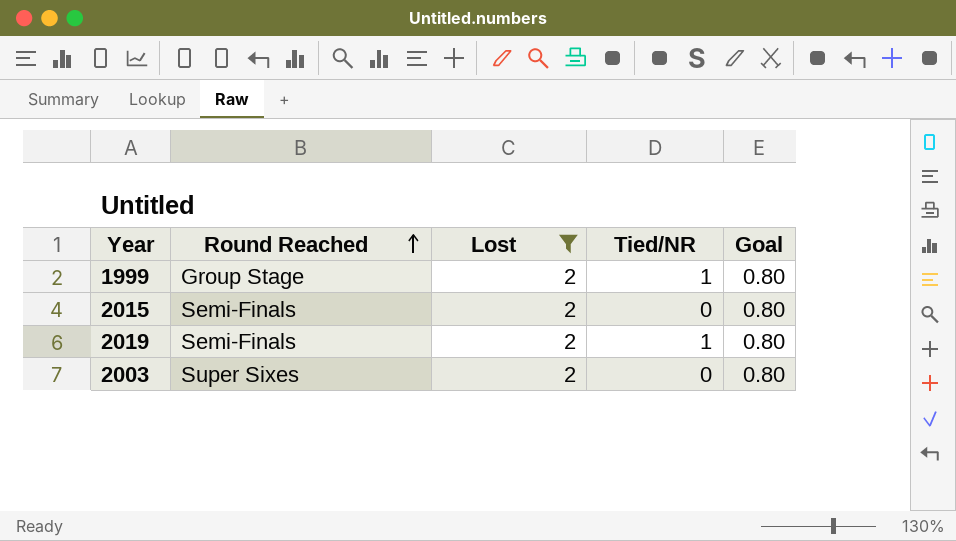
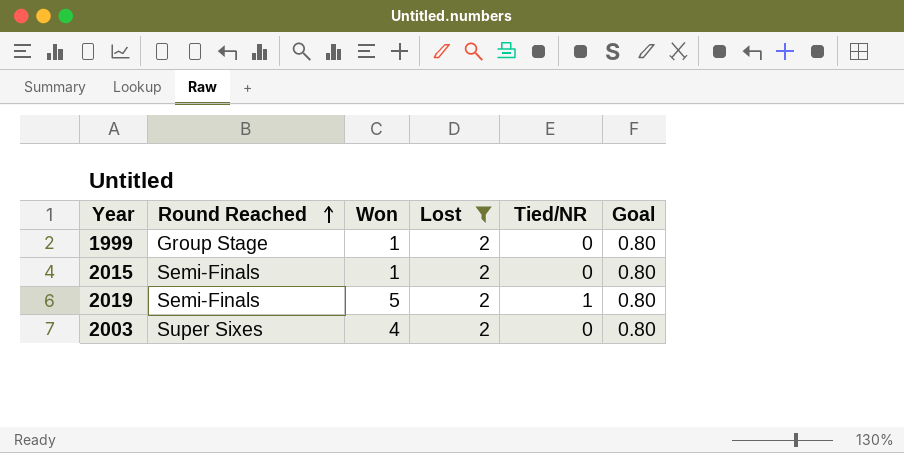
column Won | position: none -> 3
1999 | Tied/NR: 1 -> 0

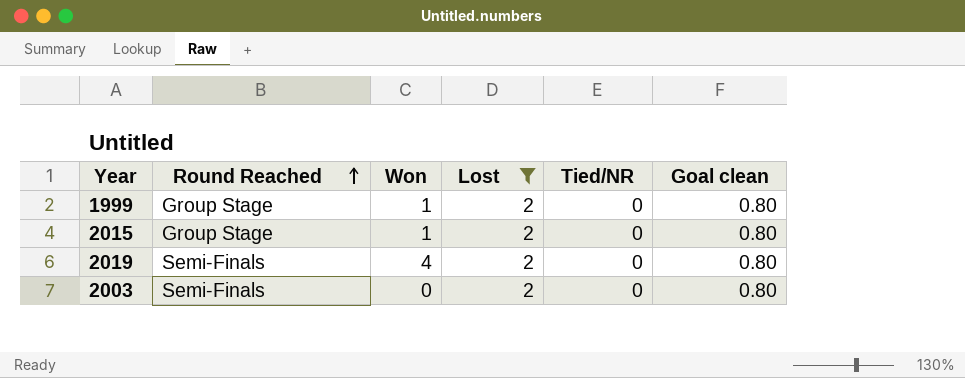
column name: Goal -> Goal clean
2015 | Round Reached: Semi-Finals -> Group Stage
2019 | Won: 5 -> 4
2019 | Tied/NR: 1 -> 0
2003 | Round Reached: Super Sixes -> Semi-Finals
2003 | Won: 4 -> 0

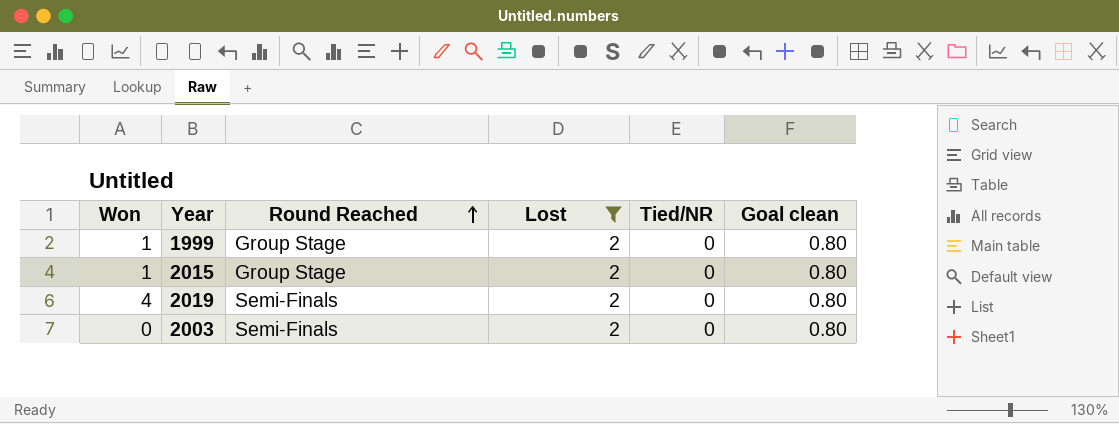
column Won | position: 3 -> 1

